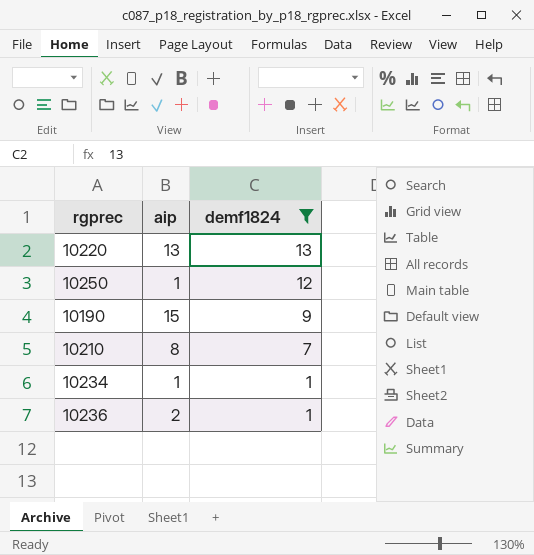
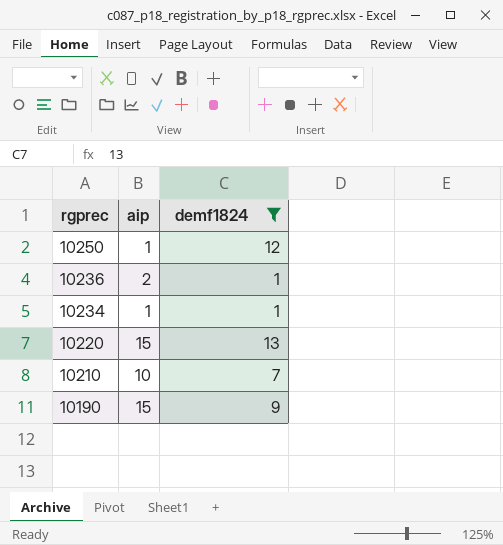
row order: demf1824 descending -> rgprec descending
10220 | aip: 13 -> 15
10210 | aip: 8 -> 10

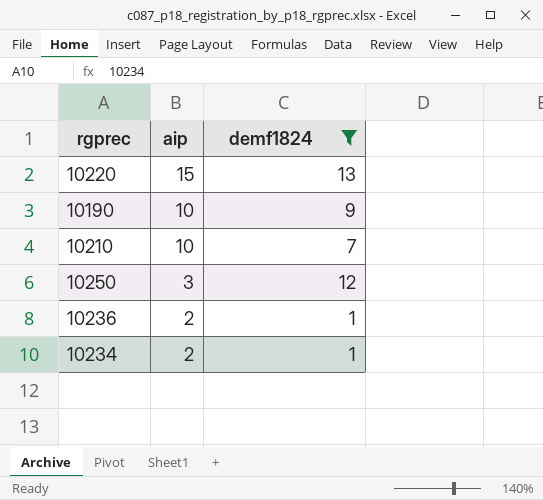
row order: rgprec descending -> aip descending
10190 | aip: 15 -> 10
10250 | aip: 1 -> 3
10234 | aip: 1 -> 2

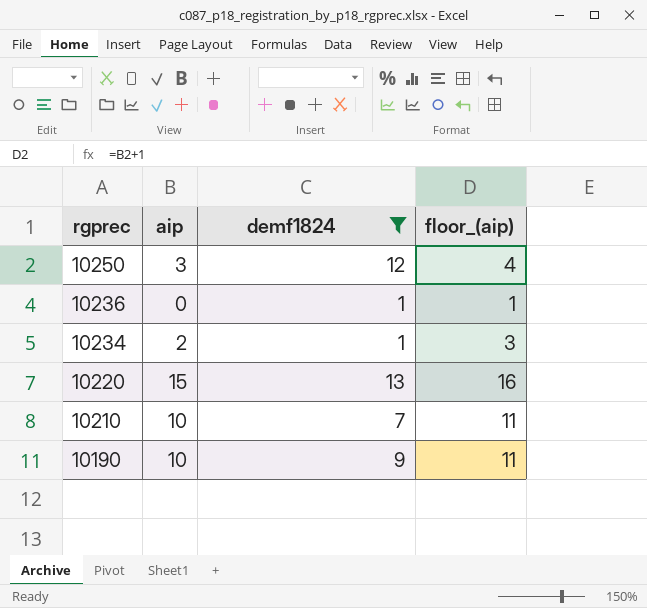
row order: aip descending -> rgprec descending
column floor_(aip) | formula: none -> [aip] + 1
10236 | aip: 2 -> 0

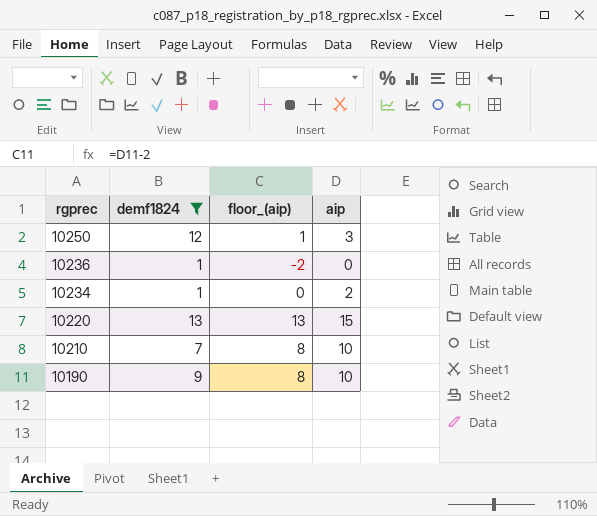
column floor_(aip) | formula: [aip] + 1 -> [aip] - 2
column aip | position: 2 -> 4

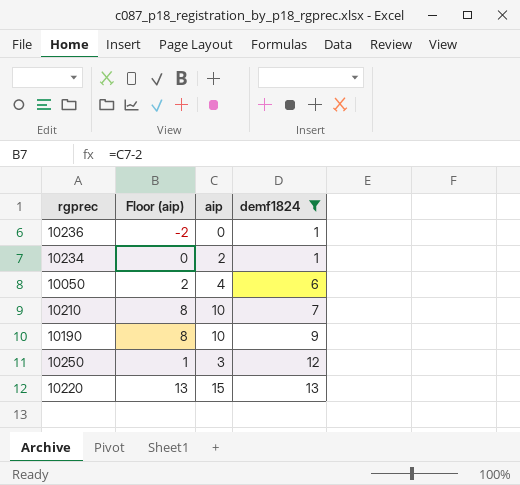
row order: rgprec descending -> demf1824 ascending
column name: floor_(aip) -> Floor (aip)
column demf1824 | position: 2 -> 4
row 10050: none -> 2 | 4 | 6

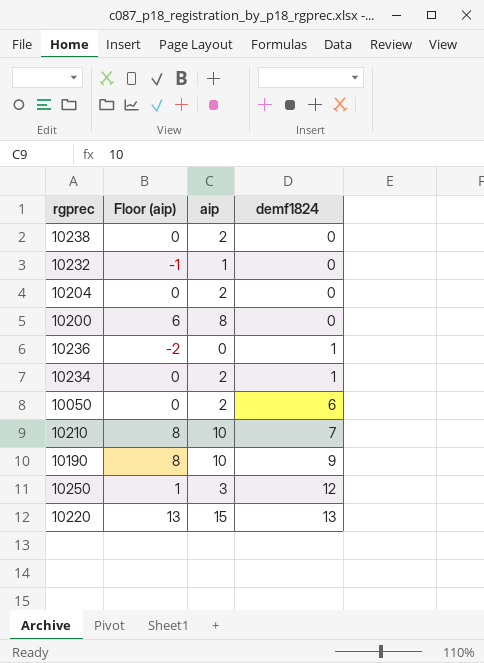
filter: demf1824 != 0 -> none
10050 | Floor (aip): 2 -> 0
10050 | aip: 4 -> 2

